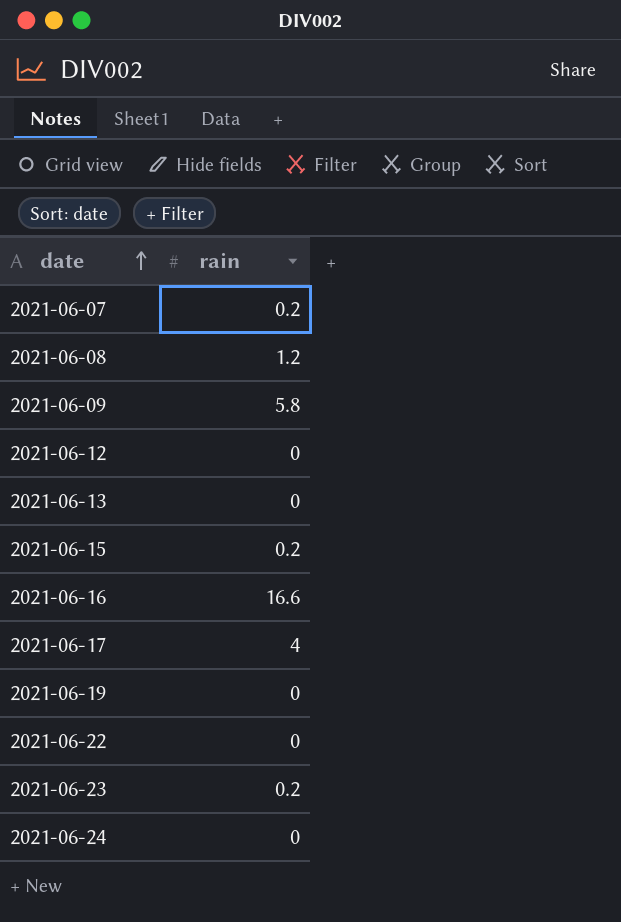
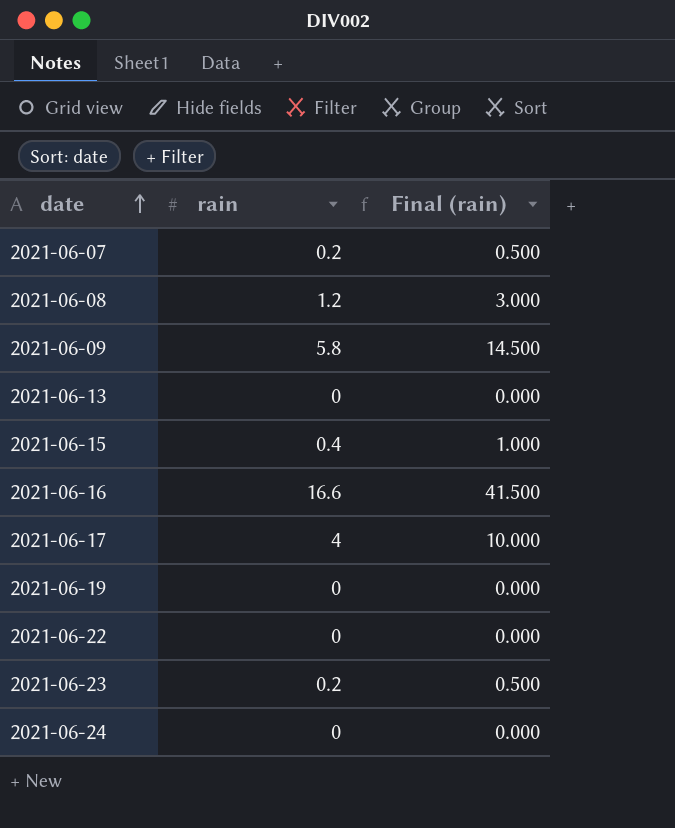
column Final (rain) | formula: none -> [rain] * 2.5
row 2021-06-12: 0 -> none
2021-06-15 | rain: 0.2 -> 0.4

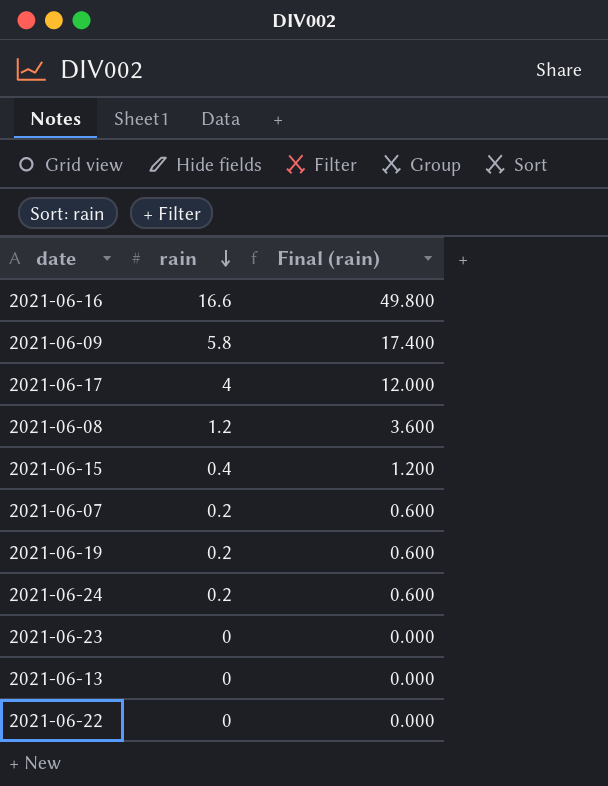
row order: date ascending -> rain descending
column Final (rain) | formula: [rain] * 2.5 -> [rain] * 3
2021-06-19 | rain: 0 -> 0.2
2021-06-24 | rain: 0 -> 0.2
2021-06-23 | rain: 0.2 -> 0

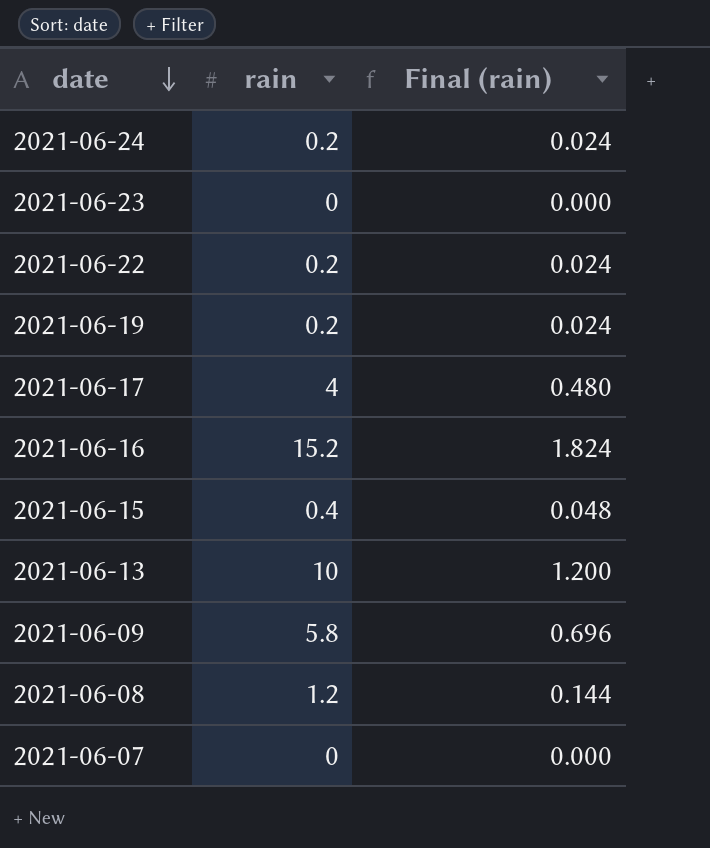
row order: rain descending -> date descending
column Final (rain) | formula: [rain] * 3 -> [rain] * 0.12
2021-06-22 | rain: 0 -> 0.2
2021-06-16 | rain: 16.6 -> 15.2
2021-06-13 | rain: 0 -> 10
2021-06-07 | rain: 0.2 -> 0

